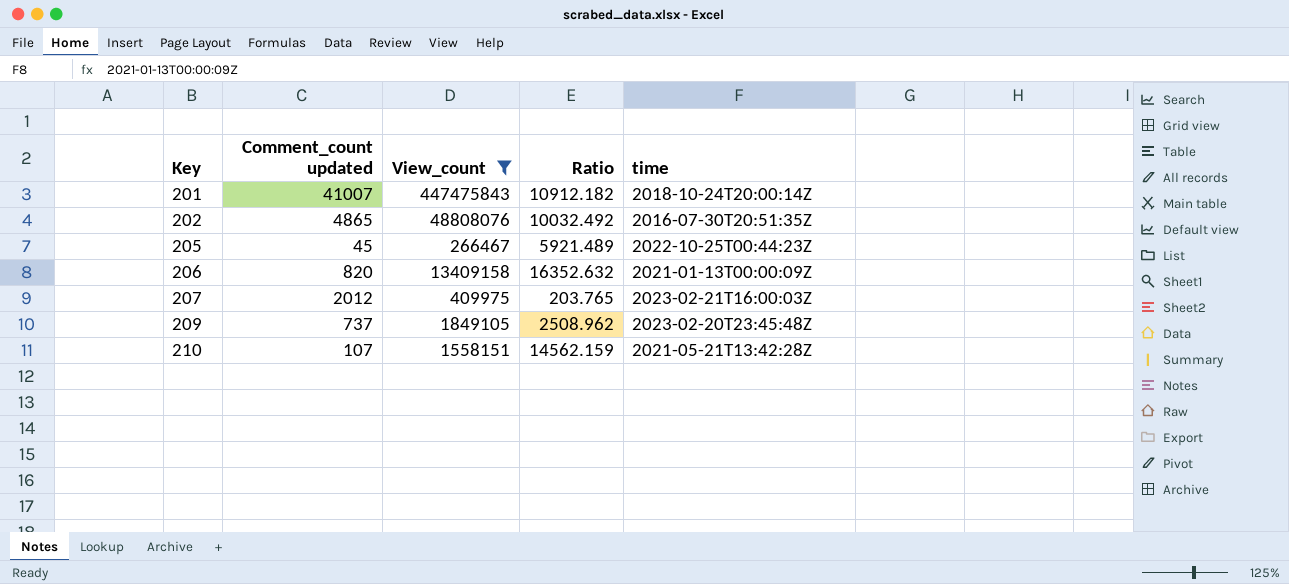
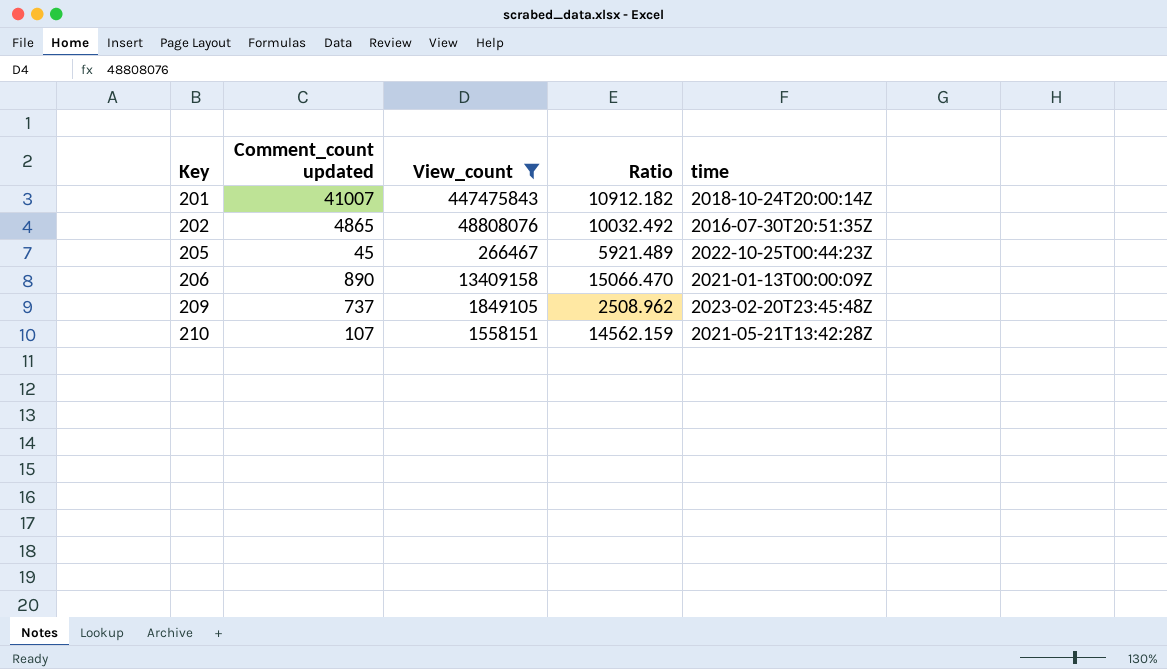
row 207: 2012 | 409975 | 203.765 | 2023-02-21T16:00:03Z -> none
206 | Comment_count updated: 820 -> 890
206 | Ratio: 16352.632 -> 15066.470

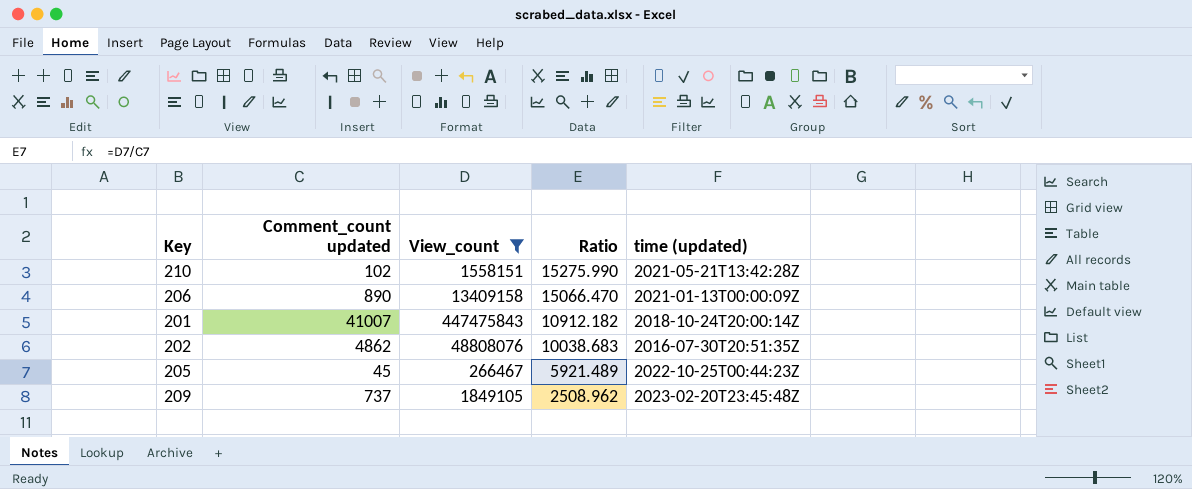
row order: Key ascending -> Ratio descending
column name: time -> time (updated)
210 | Comment_count updated: 107 -> 102
210 | Ratio: 14562.159 -> 15275.990
202 | Comment_count updated: 4865 -> 4862
202 | Ratio: 10032.492 -> 10038.683

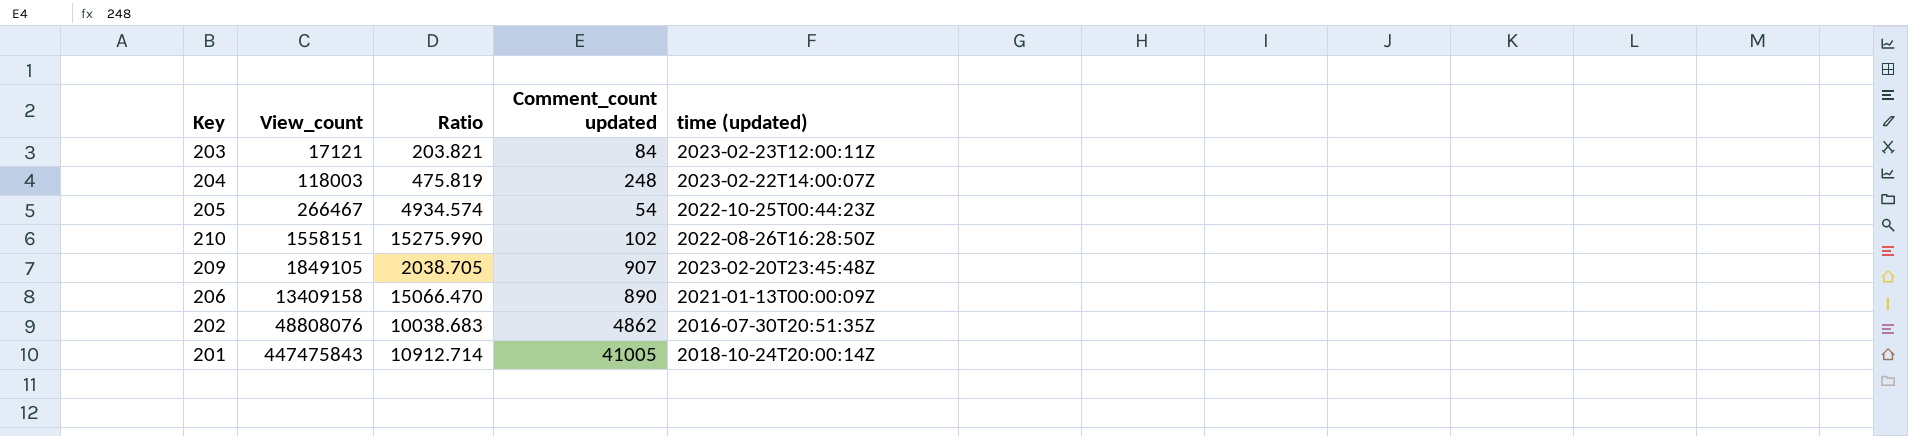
filter: View_count >= 266467 -> none
row order: Ratio descending -> View_count ascending
column Comment_count updated | position: 2 -> 4
205 | Ratio: 5921.489 -> 4934.574
205 | Comment_count updated: 45 -> 54
210 | time (updated): 2021-05-21T13:42:28Z -> 2022-08-26T16:28:50Z
209 | Ratio: 2508.962 -> 2038.705
209 | Comment_count updated: 737 -> 907
201 | Ratio: 10912.182 -> 10912.714
201 | Comment_count updated: 41007 -> 41005

